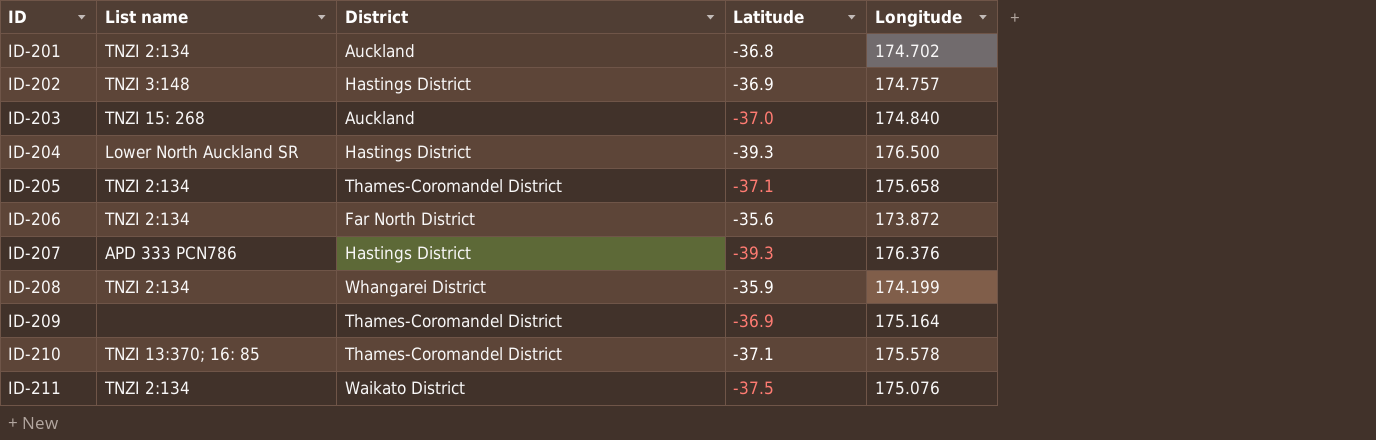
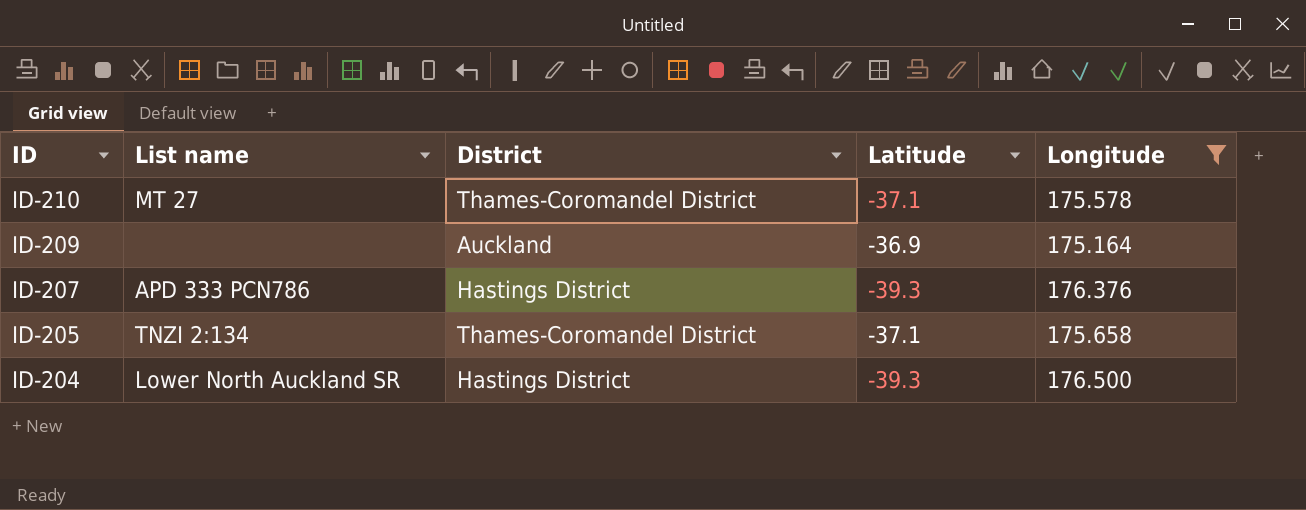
filter: none -> Longitude >= 175.164
row order: ID ascending -> ID descending
ID-210 | List name: TNZI 13:370; 16: 85 -> MT 27
ID-209 | District: Thames-Coromandel District -> Auckland

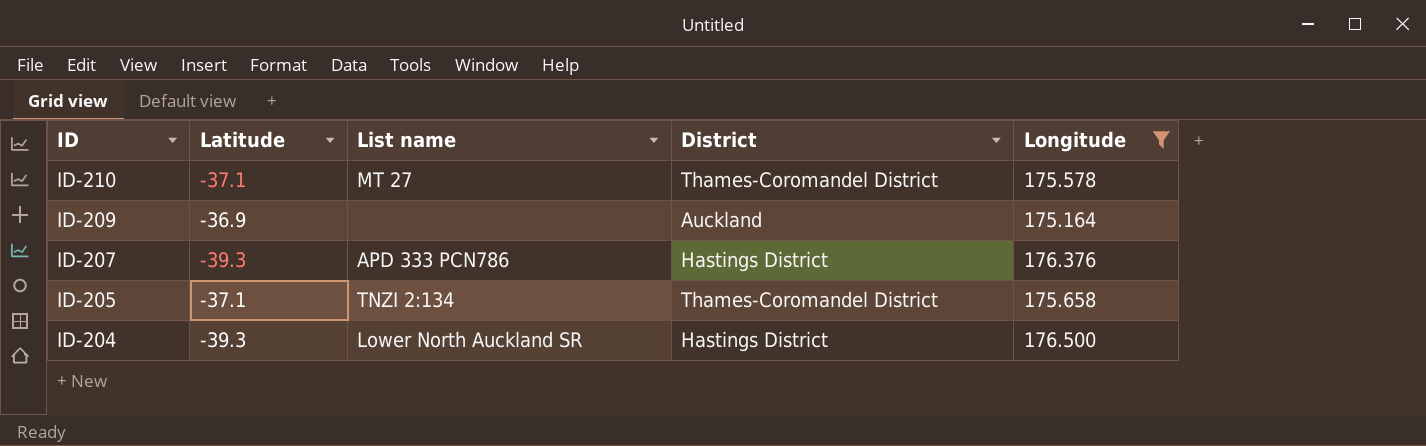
column Latitude | position: 4 -> 2

